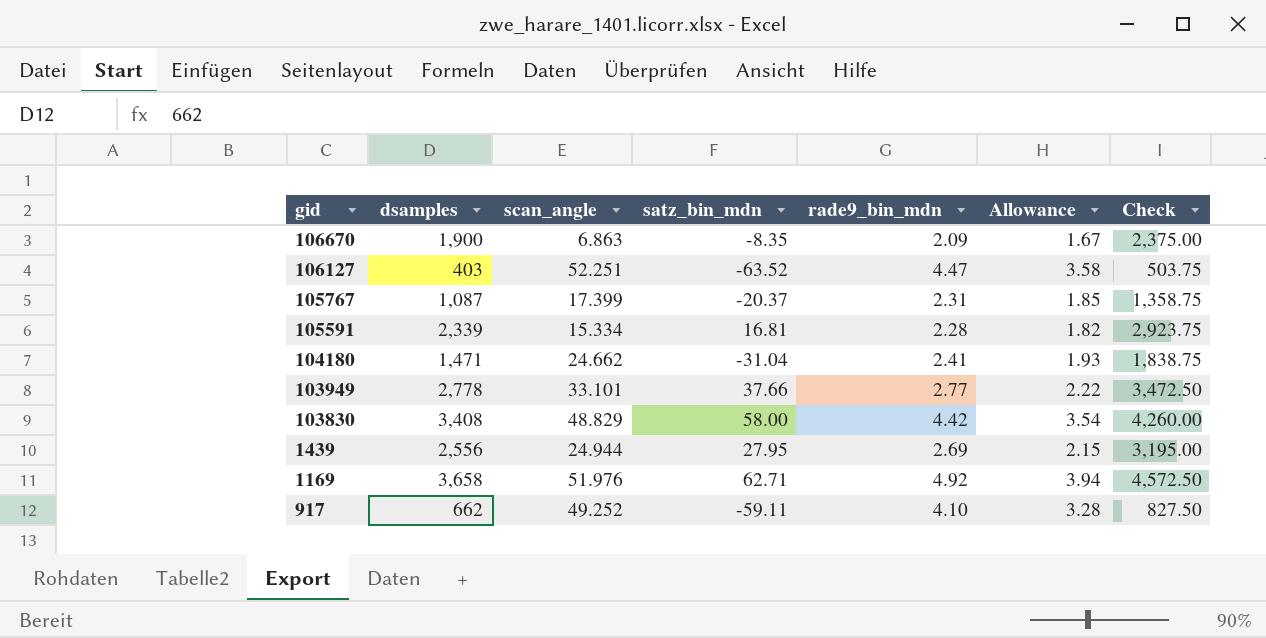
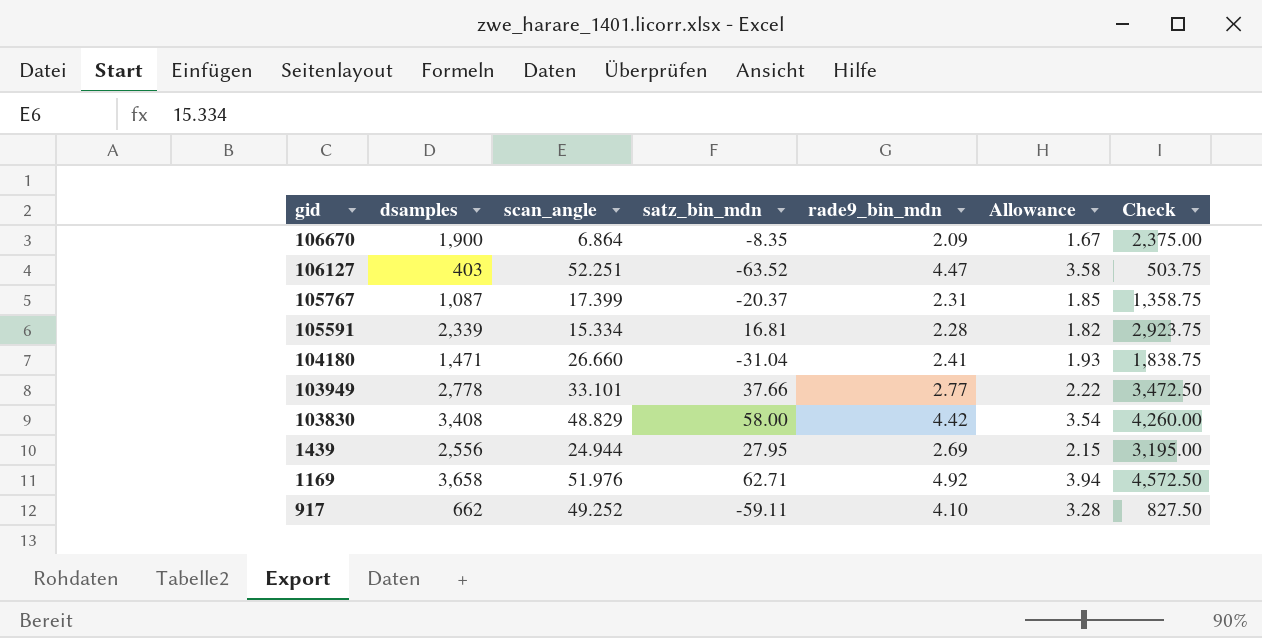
106670 | scan_angle: 6.863 -> 6.864
104180 | scan_angle: 24.662 -> 26.660

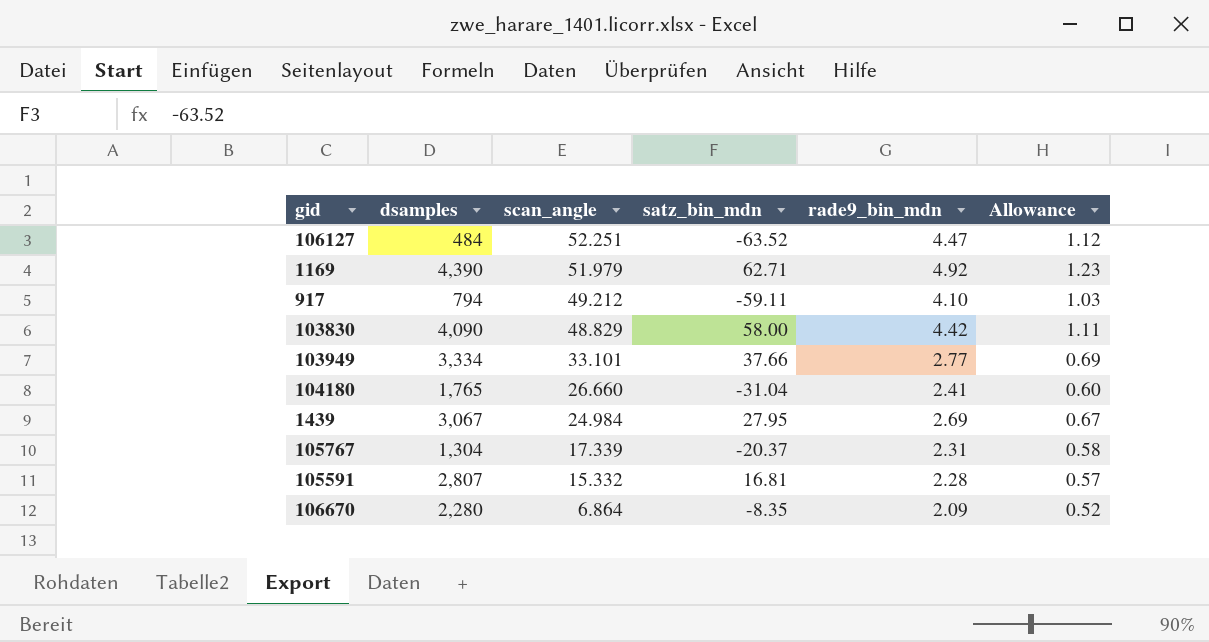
row order: gid descending -> scan_angle descending
column Check | formula: [dsamples] * 1.25 -> none
column Allowance | formula: [rade9_bin_mdn] * 0.8 -> [rade9_bin_mdn] * 0.25
106127 | dsamples: 403 -> 484
1169 | dsamples: 3,658 -> 4,390
1169 | scan_angle: 51.976 -> 51.979
917 | dsamples: 662 -> 794
917 | scan_angle: 49.252 -> 49.212
103830 | dsamples: 3,408 -> 4,090
103949 | dsamples: 2,778 -> 3,334
104180 | dsamples: 1,471 -> 1,765
1439 | dsamples: 2,556 -> 3,067
1439 | scan_angle: 24.944 -> 24.984
105767 | dsamples: 1,087 -> 1,304
105767 | scan_angle: 17.399 -> 17.339
105591 | dsamples: 2,339 -> 2,807
105591 | scan_angle: 15.334 -> 15.332
106670 | dsamples: 1,900 -> 2,280

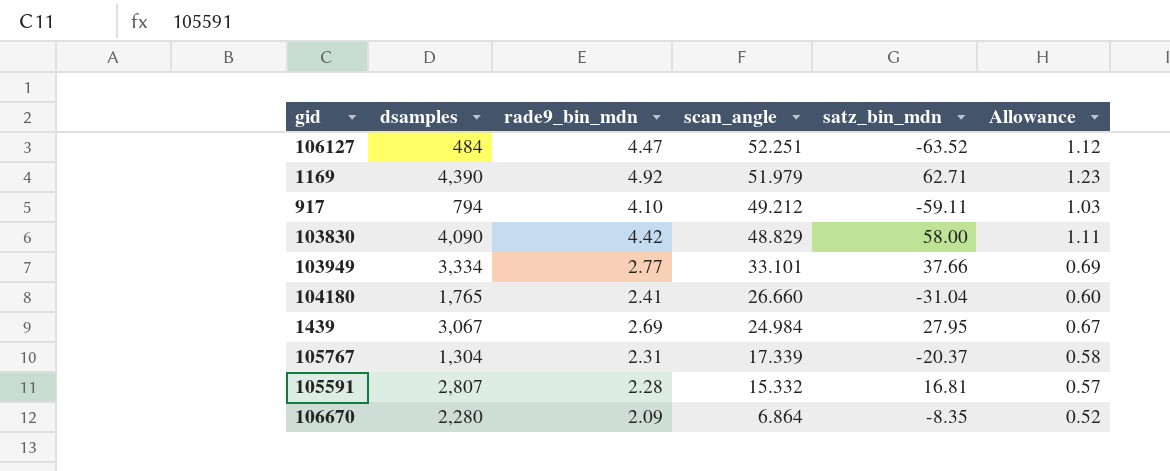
column rade9_bin_mdn | position: 5 -> 3

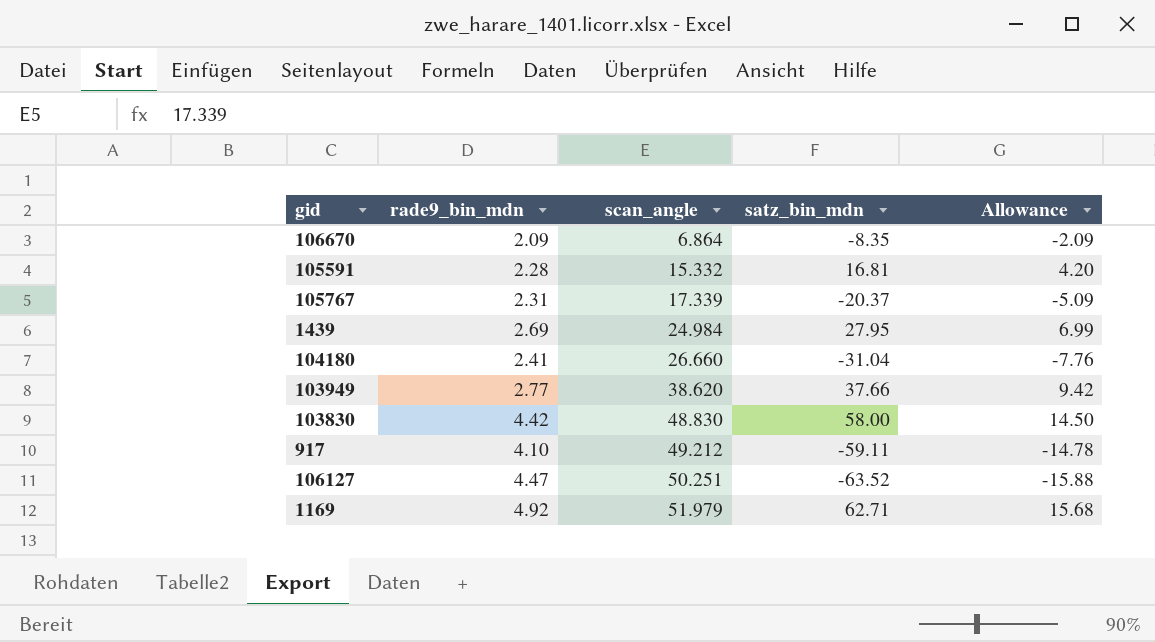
row order: scan_angle descending -> scan_angle ascending
column dsamples | position: 2 -> none
column Allowance | formula: [rade9_bin_mdn] * 0.25 -> [satz_bin_mdn] * 0.25
103949 | scan_angle: 33.101 -> 38.620
103830 | scan_angle: 48.829 -> 48.830
106127 | scan_angle: 52.251 -> 50.251

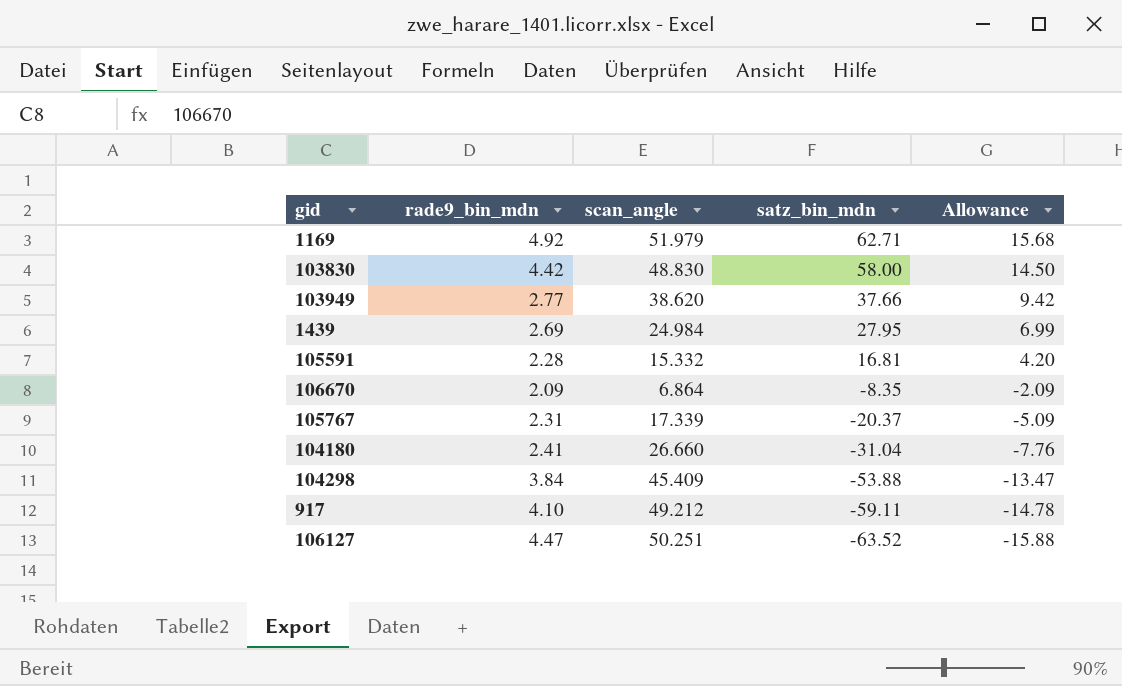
row order: scan_angle ascending -> satz_bin_mdn descending
row 104298: none -> 3.84 | 45.409 | -53.88 | -13.47

